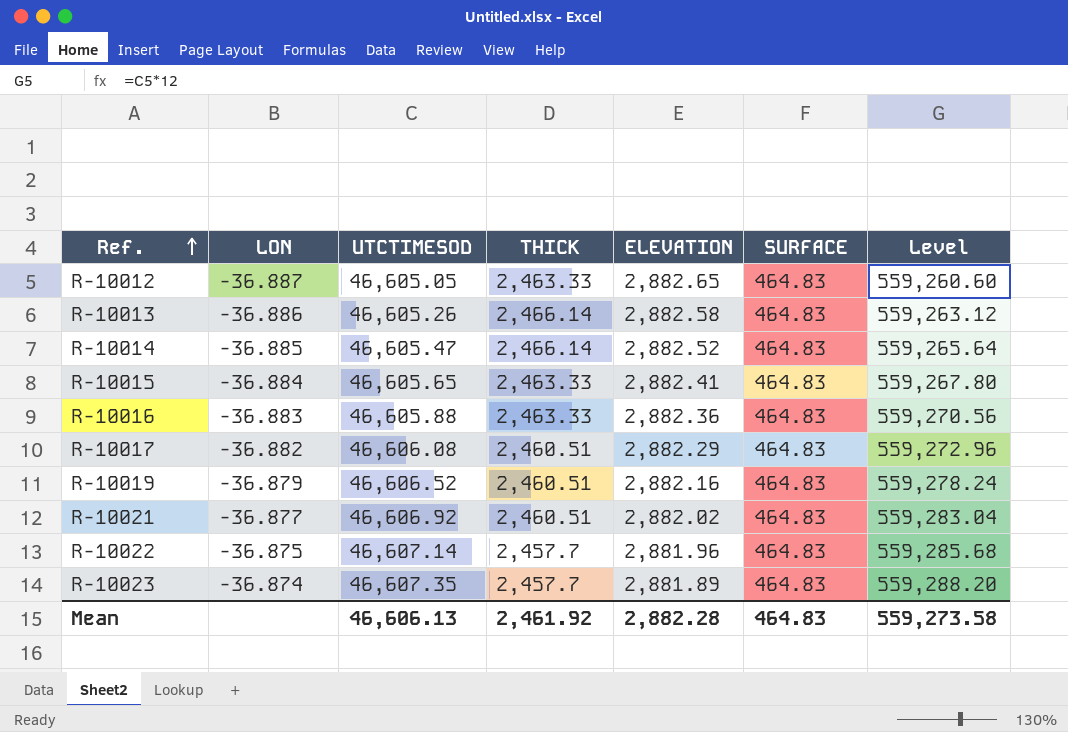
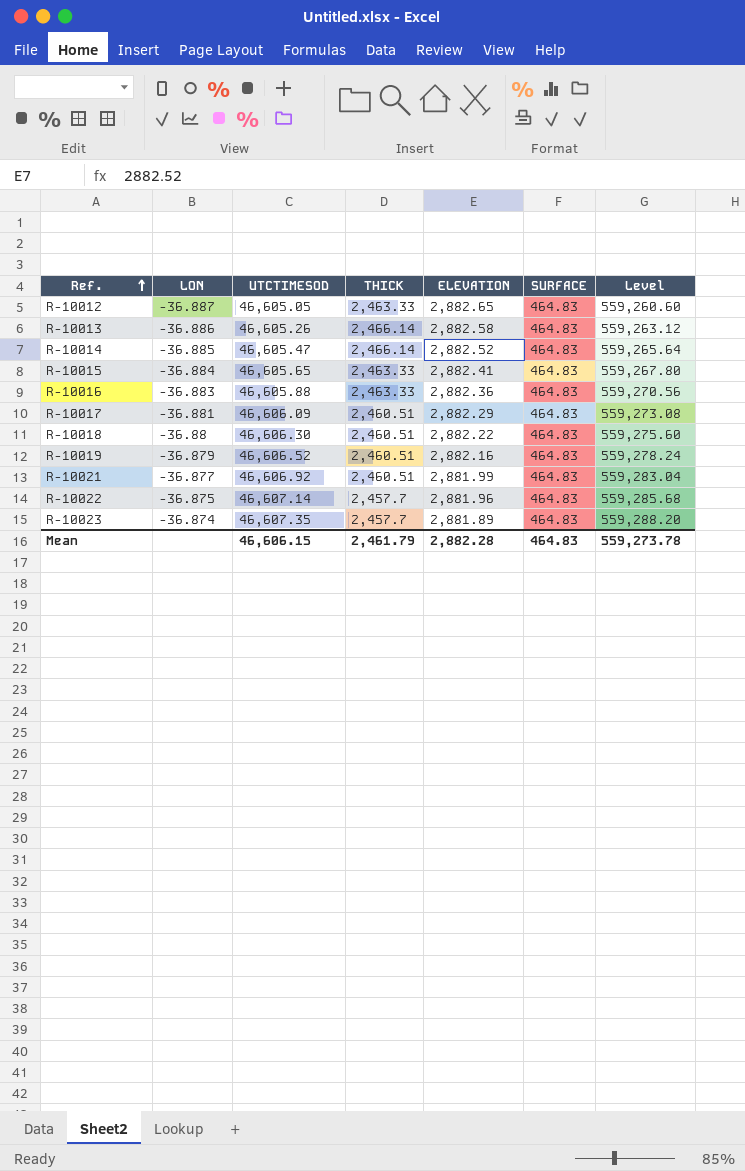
R-10017 | LON: -36.882 -> -36.881
R-10017 | UTCTIMESOD: 46,606.08 -> 46,606.09
R-10017 | Level: 559,272.96 -> 559,273.08
row R-10018: none -> -36.88 | 46,606.30 | 2,460.51 | 2,882.22 | 464.83 | 559,275.60
R-10021 | ELEVATION: 2,882.02 -> 2,881.99
Mean | UTCTIMESOD: 46,606.13 -> 46,606.15
Mean | THICK: 2,461.92 -> 2,461.79
Mean | Level: 559,273.58 -> 559,273.78

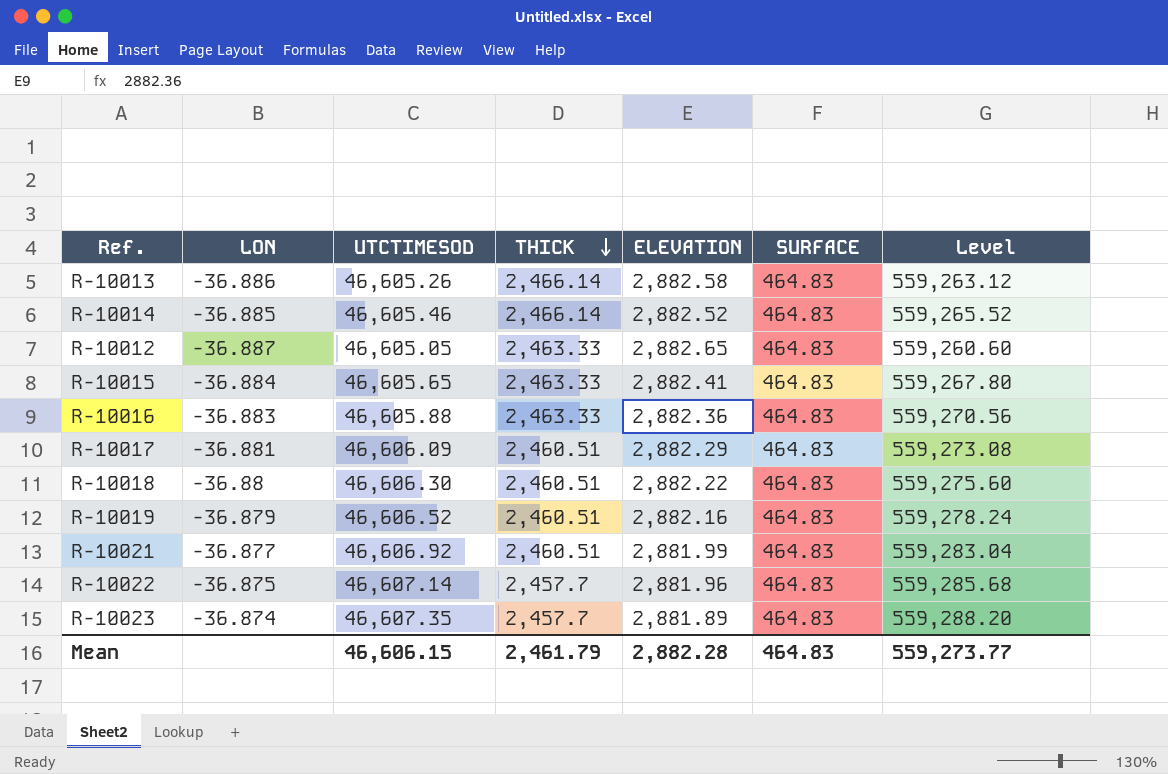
row order: Ref. ascending -> THICK descending
R-10014 | UTCTIMESOD: 46,605.47 -> 46,605.46
R-10014 | Level: 559,265.64 -> 559,265.52
Mean | Level: 559,273.78 -> 559,273.77

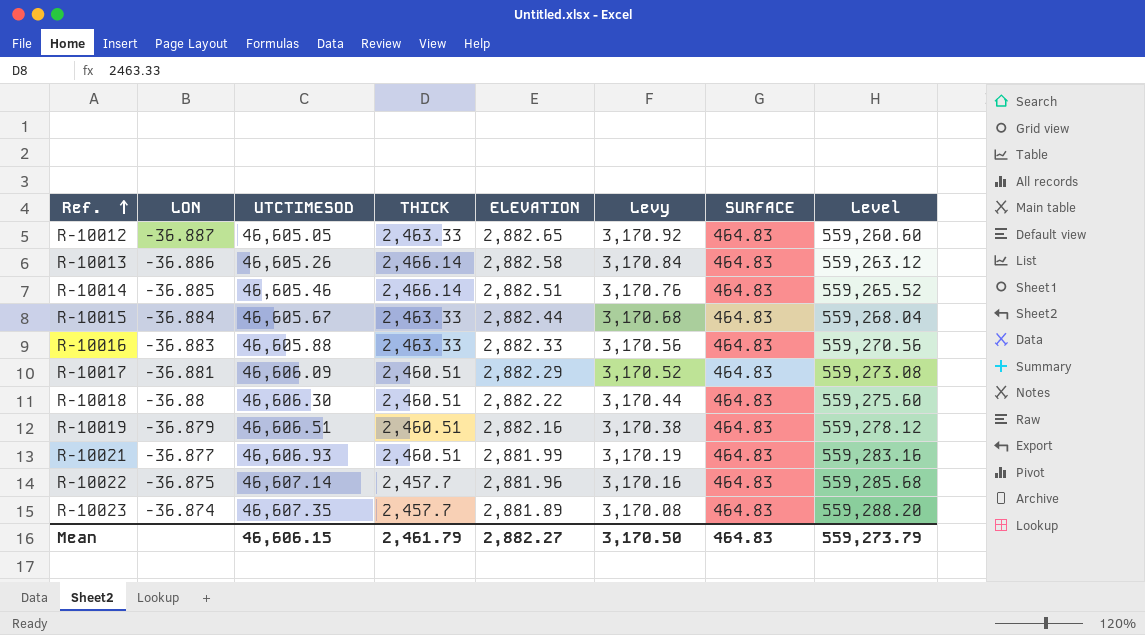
row order: THICK descending -> Ref. ascending
column Levy | formula: none -> [ELEVATION] * 1.1
R-10014 | ELEVATION: 2,882.52 -> 2,882.51
R-10015 | UTCTIMESOD: 46,605.65 -> 46,605.67
R-10015 | ELEVATION: 2,882.41 -> 2,882.44
R-10015 | Level: 559,267.80 -> 559,268.04
R-10016 | ELEVATION: 2,882.36 -> 2,882.33
R-10019 | UTCTIMESOD: 46,606.52 -> 46,606.51
R-10019 | Level: 559,278.24 -> 559,278.12
R-10021 | UTCTIMESOD: 46,606.92 -> 46,606.93
R-10021 | Level: 559,283.04 -> 559,283.16
Mean | ELEVATION: 2,882.28 -> 2,882.27
Mean | Level: 559,273.77 -> 559,273.79

